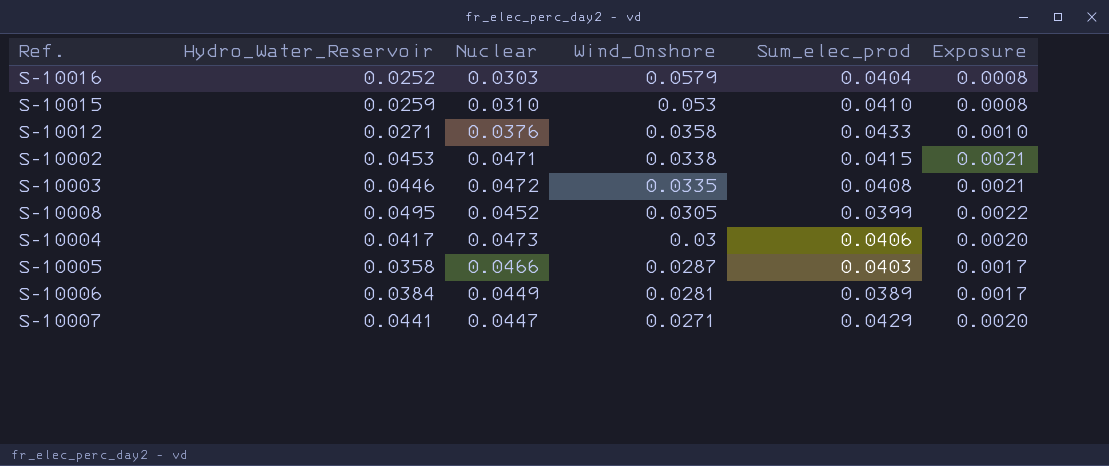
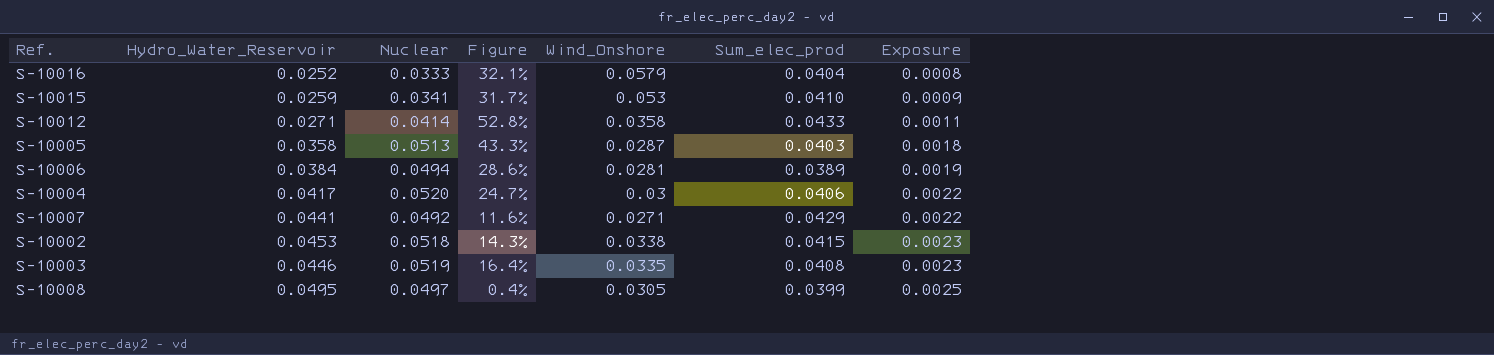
row order: Wind_Onshore descending -> Exposure ascending
column Figure | formula: none -> ([Nuclear] - [Hydro_Water_Reservoir]) / [Hydro_Water_Reservoir]
S-10016 | Nuclear: 0.0303 -> 0.0333
S-10015 | Nuclear: 0.0310 -> 0.0341
S-10015 | Exposure: 0.0008 -> 0.0009
S-10012 | Nuclear: 0.0376 -> 0.0414
S-10012 | Exposure: 0.0010 -> 0.0011
S-10005 | Nuclear: 0.0466 -> 0.0513
S-10005 | Exposure: 0.0017 -> 0.0018
S-10006 | Nuclear: 0.0449 -> 0.0494
S-10006 | Exposure: 0.0017 -> 0.0019
S-10004 | Nuclear: 0.0473 -> 0.0520
S-10004 | Exposure: 0.0020 -> 0.0022
S-10007 | Nuclear: 0.0447 -> 0.0492
S-10007 | Exposure: 0.0020 -> 0.0022
S-10002 | Nuclear: 0.0471 -> 0.0518
S-10002 | Exposure: 0.0021 -> 0.0023
S-10003 | Nuclear: 0.0472 -> 0.0519
S-10003 | Exposure: 0.0021 -> 0.0023
S-10008 | Nuclear: 0.0452 -> 0.0497
S-10008 | Exposure: 0.0022 -> 0.0025

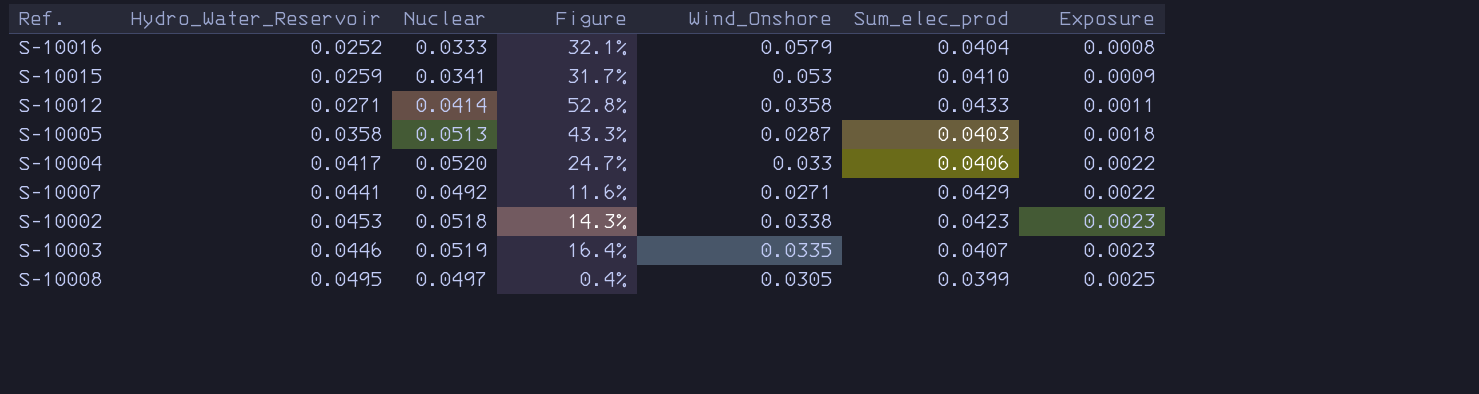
row S-10006: 0.0384 | 0.0494 | 28.6% | 0.0281 | 0.0389 | 0.0019 -> none
S-10004 | Wind_Onshore: 0.03 -> 0.033
S-10002 | Sum_elec_prod: 0.0415 -> 0.0423
S-10003 | Sum_elec_prod: 0.0408 -> 0.0407

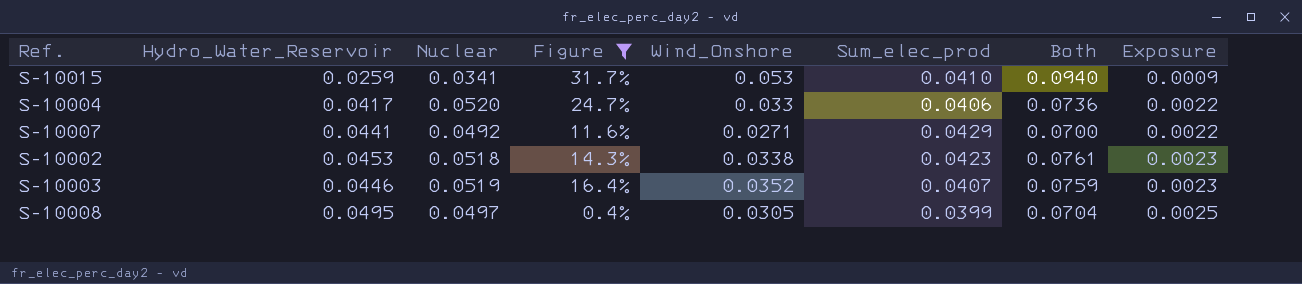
filter: none -> Figure <= 31.7%
column Both | formula: none -> [Wind_Onshore] + [Sum_elec_prod]
S-10003 | Wind_Onshore: 0.0335 -> 0.0352

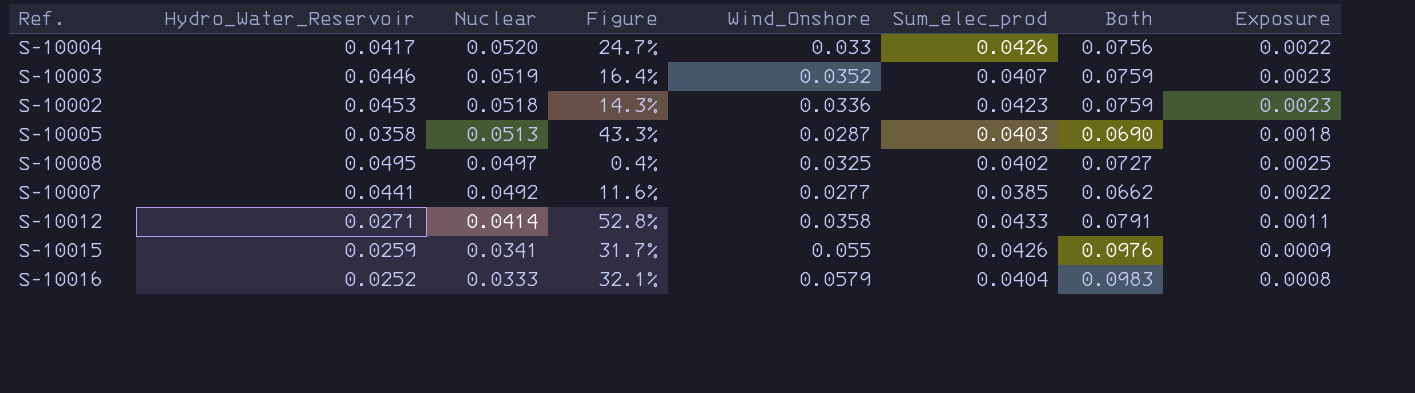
filter: Figure <= 31.7% -> none
row order: Exposure ascending -> Nuclear descending
S-10004 | Sum_elec_prod: 0.0406 -> 0.0426
S-10004 | Both: 0.0736 -> 0.0756
S-10002 | Wind_Onshore: 0.0338 -> 0.0336
S-10002 | Both: 0.0761 -> 0.0759
S-10008 | Wind_Onshore: 0.0305 -> 0.0325
S-10008 | Sum_elec_prod: 0.0399 -> 0.0402
S-10008 | Both: 0.0704 -> 0.0727
S-10007 | Wind_Onshore: 0.0271 -> 0.0277
S-10007 | Sum_elec_prod: 0.0429 -> 0.0385
S-10007 | Both: 0.0700 -> 0.0662
S-10015 | Wind_Onshore: 0.053 -> 0.055
S-10015 | Sum_elec_prod: 0.0410 -> 0.0426
S-10015 | Both: 0.0940 -> 0.0976

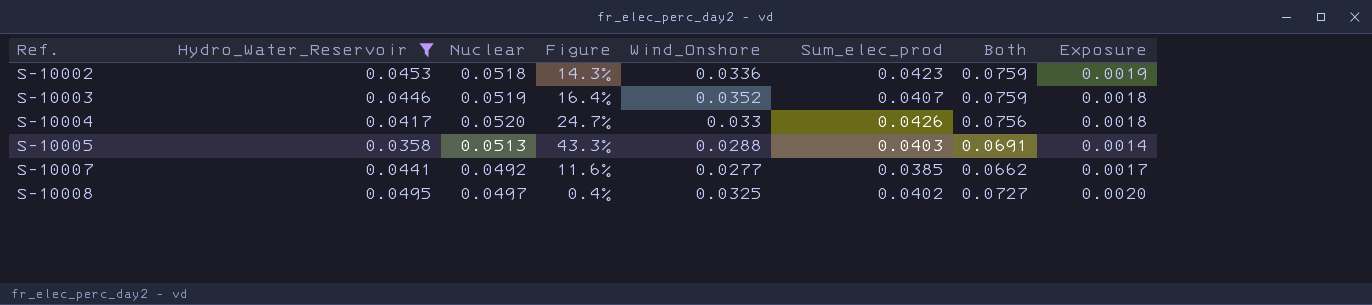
filter: none -> Hydro_Water_Reservoir >= 0.0358
row order: Nuclear descending -> Ref. ascending
column Exposure | formula: [Hydro_Water_Reservoir] * [Nuclear] -> [Hydro_Water_Reservoir] * [Sum_elec_prod]
S-10005 | Wind_Onshore: 0.0287 -> 0.0288
S-10005 | Both: 0.0690 -> 0.0691

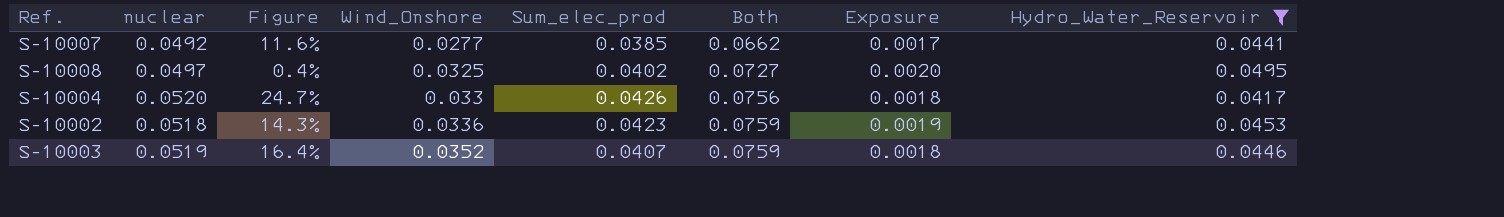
row order: Ref. ascending -> Wind_Onshore ascending
column name: Nuclear -> nuclear
column Hydro_Water_Reservoir | position: 2 -> 8
row S-10005: 0.0358 | 0.0513 | 43.3% | 0.0288 | 0.0403 | 0.0691 | 0.0014 -> none

